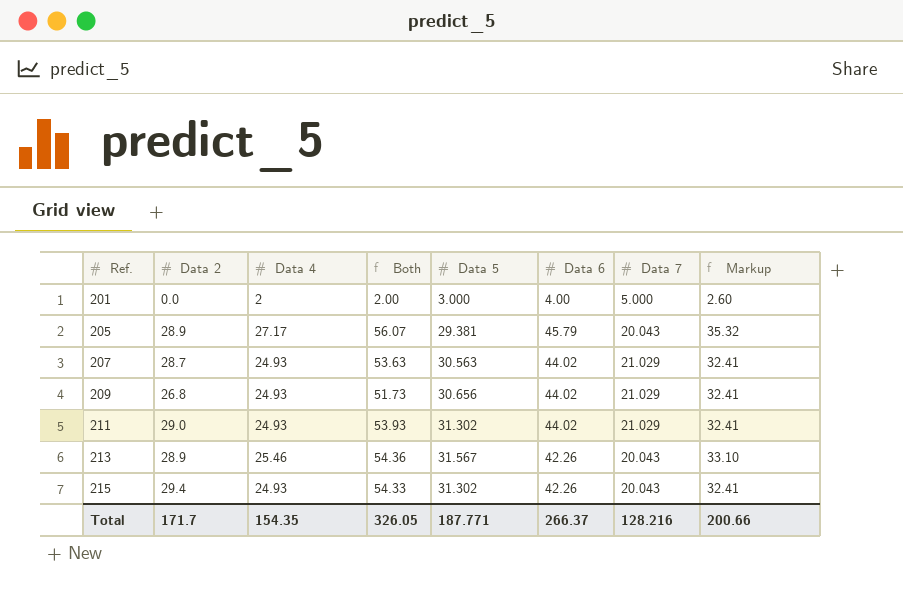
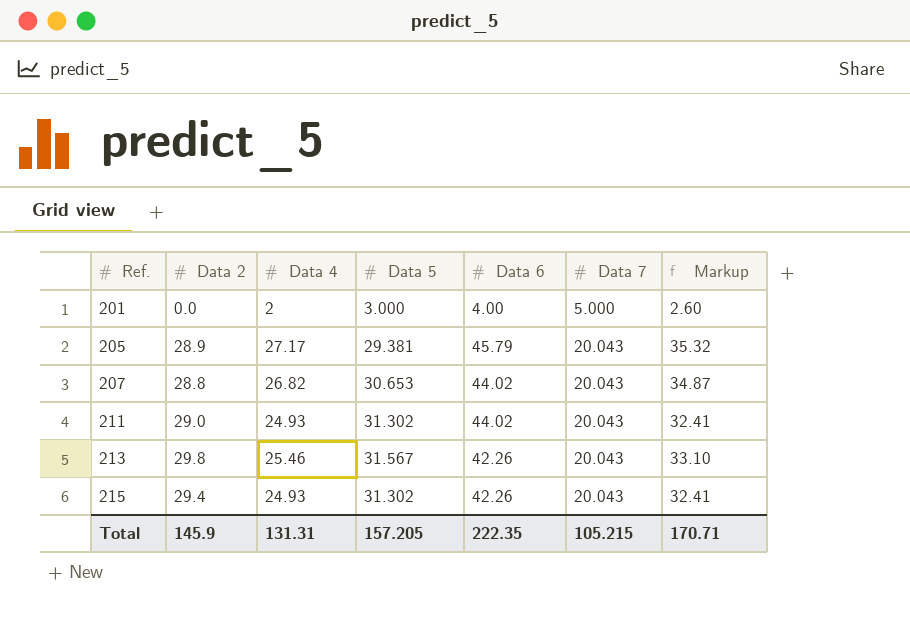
column Both | formula: [Data 2] + [Data 4] -> none
row 209: 26.8 | 24.93 | 51.73 | 30.656 | 44.02 | 21.029 | 32.41 -> none
207 | Data 2: 28.7 -> 28.8
207 | Data 4: 24.93 -> 26.82
207 | Data 5: 30.563 -> 30.653
207 | Data 7: 21.029 -> 20.043
207 | Markup: 32.41 -> 34.87
211 | Data 7: 21.029 -> 20.043
213 | Data 2: 28.9 -> 29.8
Total | Data 2: 171.7 -> 145.9
Total | Data 4: 154.35 -> 131.31
Total | Data 5: 187.771 -> 157.205
Total | Data 6: 266.37 -> 222.35
Total | Data 7: 128.216 -> 105.215
Total | Markup: 200.66 -> 170.71

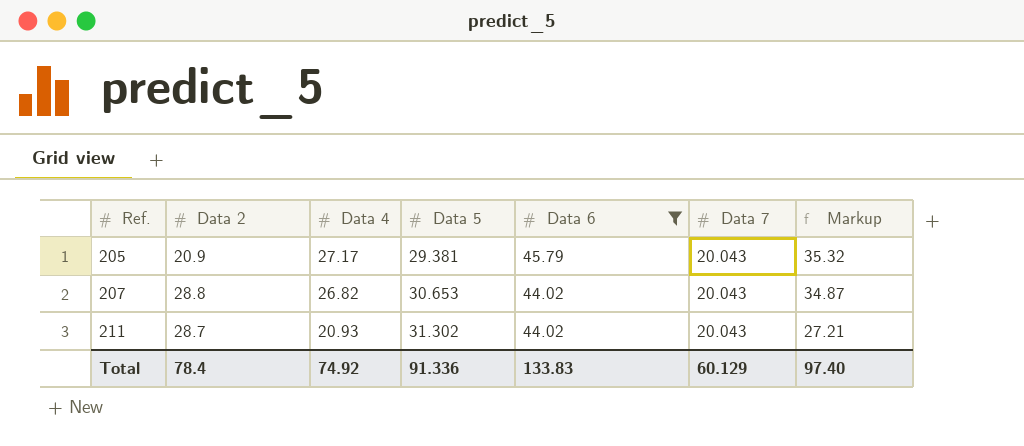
filter: none -> Data 6 >= 44.02
205 | Data 2: 28.9 -> 20.9
211 | Data 2: 29.0 -> 28.7
211 | Data 4: 24.93 -> 20.93
211 | Markup: 32.41 -> 27.21
Total | Data 2: 145.9 -> 78.4
Total | Data 4: 131.31 -> 74.92
Total | Data 5: 157.205 -> 91.336
Total | Data 6: 222.35 -> 133.83
Total | Data 7: 105.215 -> 60.129
Total | Markup: 170.71 -> 97.40

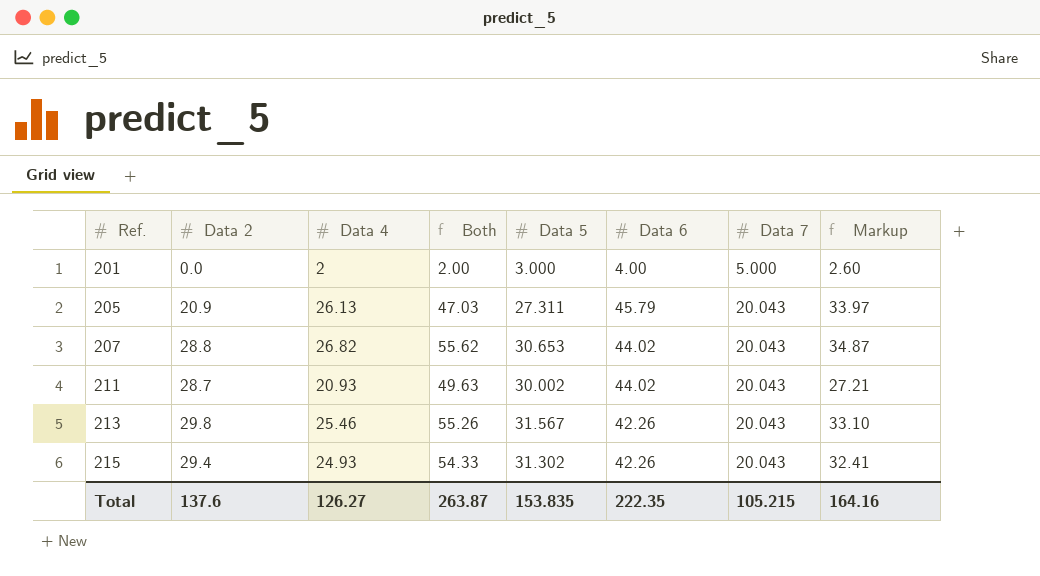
filter: Data 6 >= 44.02 -> none
column Both | formula: none -> [Data 2] + [Data 4]
205 | Data 4: 27.17 -> 26.13
205 | Data 5: 29.381 -> 27.311
205 | Markup: 35.32 -> 33.97
211 | Data 5: 31.302 -> 30.002
Total | Data 2: 78.4 -> 137.6
Total | Data 4: 74.92 -> 126.27
Total | Data 5: 91.336 -> 153.835
Total | Data 6: 133.83 -> 222.35
Total | Data 7: 60.129 -> 105.215
Total | Markup: 97.40 -> 164.16

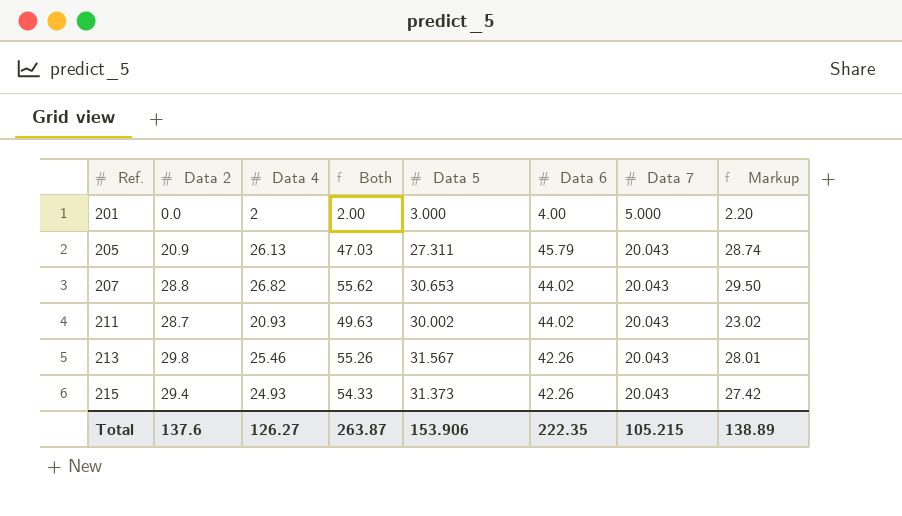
column Markup | formula: [Data 4] * 1.3 -> [Data 4] * 1.1
215 | Data 5: 31.302 -> 31.373
Total | Data 5: 153.835 -> 153.906
Total | Markup: 164.16 -> 138.89

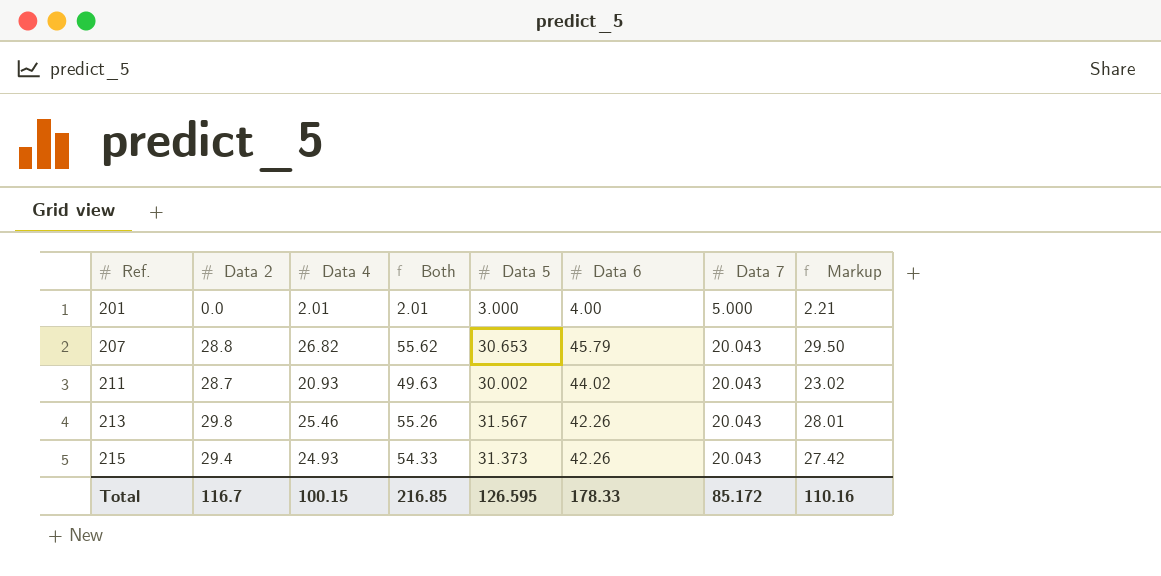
row 205: 20.9 | 26.13 | 47.03 | 27.311 | 45.79 | 20.043 | 28.74 -> none
201 | Data 4: 2 -> 2.01
201 | Both: 2.00 -> 2.01
201 | Markup: 2.20 -> 2.21
207 | Data 6: 44.02 -> 45.79
Total | Data 2: 137.6 -> 116.7
Total | Data 4: 126.27 -> 100.15
Total | Both: 263.87 -> 216.85
Total | Data 5: 153.906 -> 126.595
Total | Data 6: 222.35 -> 178.33
Total | Data 7: 105.215 -> 85.172
Total | Markup: 138.89 -> 110.16

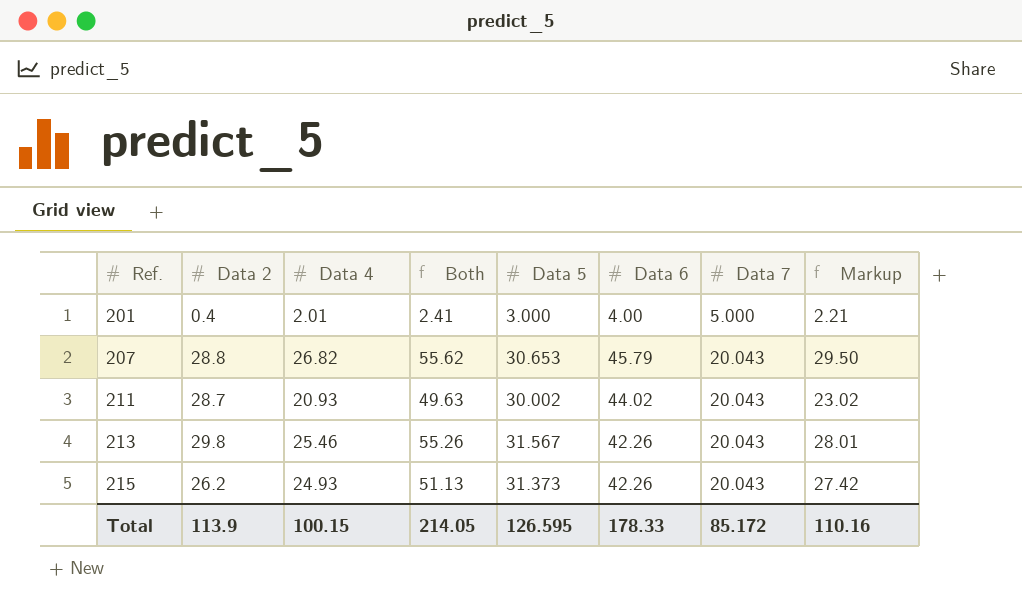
201 | Data 2: 0.0 -> 0.4
201 | Both: 2.01 -> 2.41
215 | Data 2: 29.4 -> 26.2
215 | Both: 54.33 -> 51.13
Total | Data 2: 116.7 -> 113.9
Total | Both: 216.85 -> 214.05

